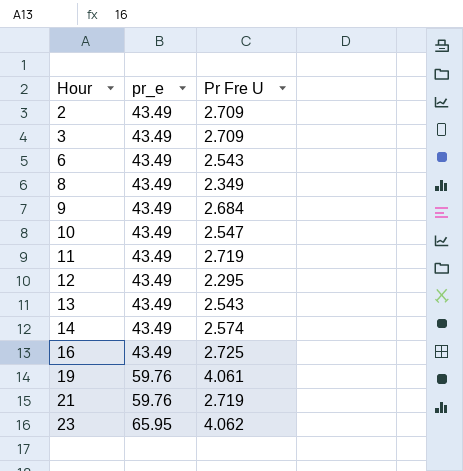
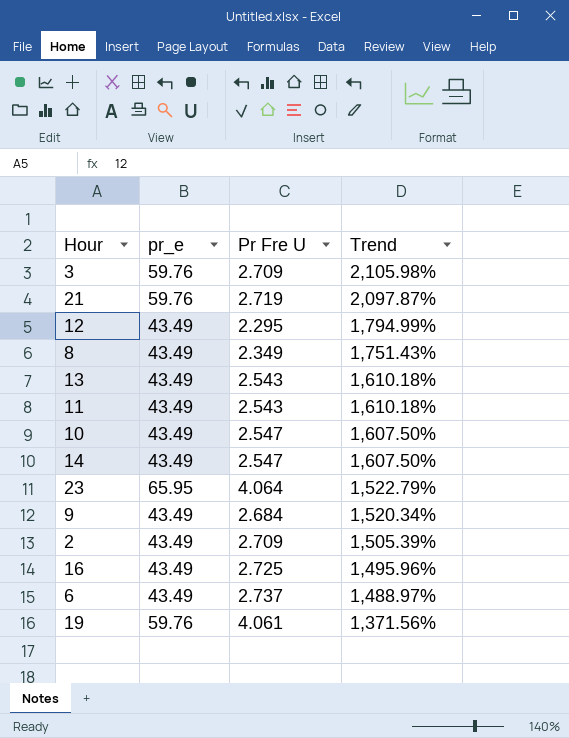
row order: Hour ascending -> Trend descending
column Trend | formula: none -> ([pr_e] - [Pr Fre U]) / [Pr Fre U]
3 | pr_e: 43.49 -> 59.76
11 | Pr Fre U: 2.719 -> 2.543
14 | Pr Fre U: 2.574 -> 2.547
23 | Pr Fre U: 4.062 -> 4.064
6 | Pr Fre U: 2.543 -> 2.737

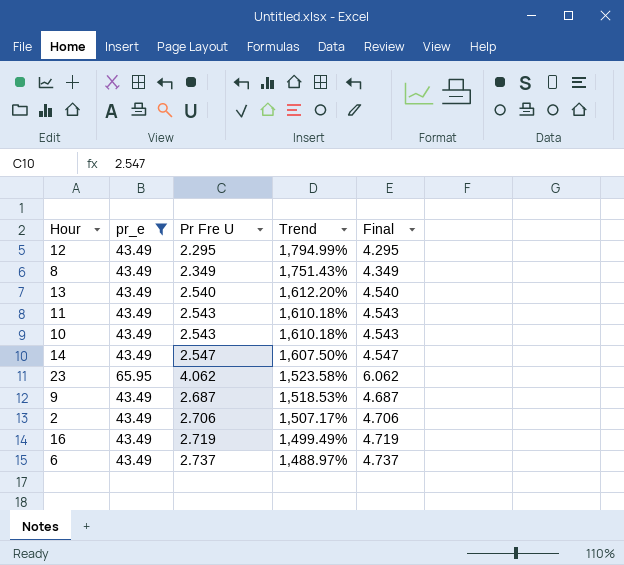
filter: none -> pr_e != 59.76
column Final | formula: none -> [Pr Fre U] + 2
13 | Pr Fre U: 2.543 -> 2.540
13 | Trend: 1,610.18% -> 1,612.20%
10 | Pr Fre U: 2.547 -> 2.543
10 | Trend: 1,607.50% -> 1,610.18%
23 | Pr Fre U: 4.064 -> 4.062
23 | Trend: 1,522.79% -> 1,523.58%
9 | Pr Fre U: 2.684 -> 2.687
9 | Trend: 1,520.34% -> 1,518.53%
2 | Pr Fre U: 2.709 -> 2.706
2 | Trend: 1,505.39% -> 1,507.17%
16 | Pr Fre U: 2.725 -> 2.719
16 | Trend: 1,495.96% -> 1,499.49%

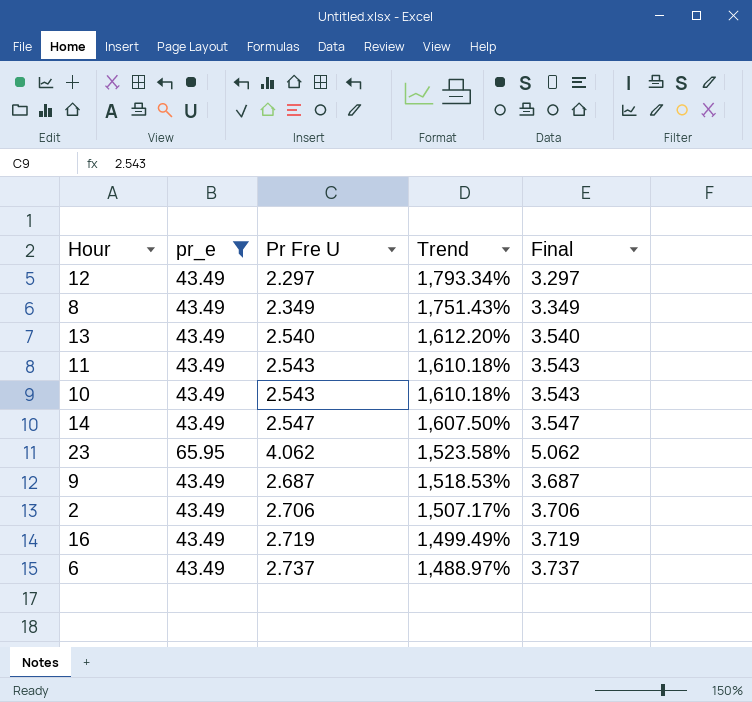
column Final | formula: [Pr Fre U] + 2 -> [Pr Fre U] + 1
12 | Pr Fre U: 2.295 -> 2.297
12 | Trend: 1,794.99% -> 1,793.34%

